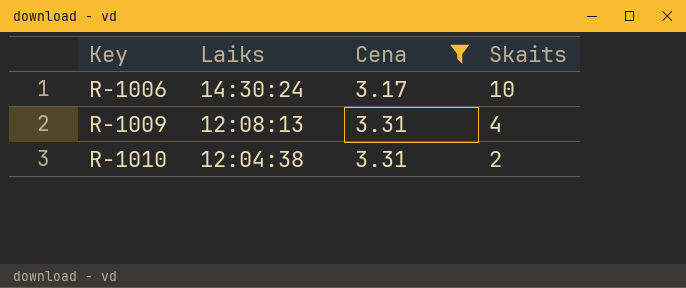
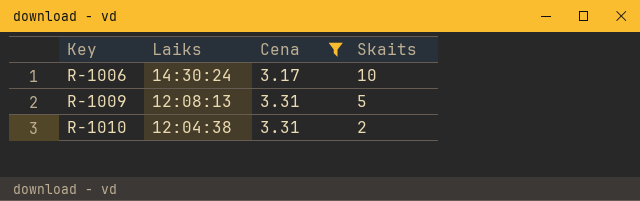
R-1009 | Skaits: 4 -> 5

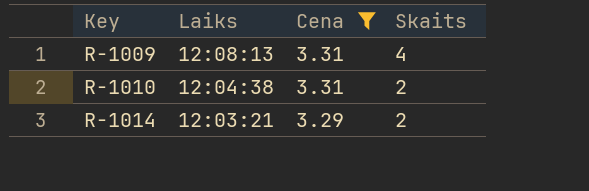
row R-1006: 14:30:24 | 3.17 | 10 -> none
R-1009 | Skaits: 5 -> 4
row R-1014: none -> 12:03:21 | 3.29 | 2

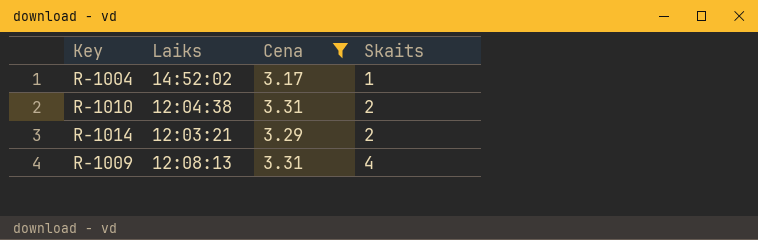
row order: Key ascending -> Skaits ascending
row R-1004: none -> 14:52:02 | 3.17 | 1

